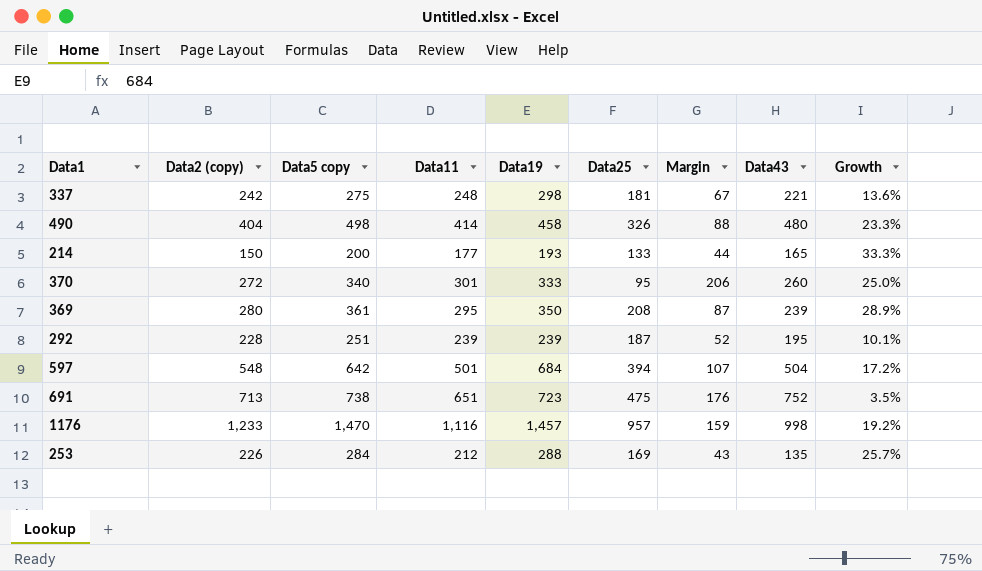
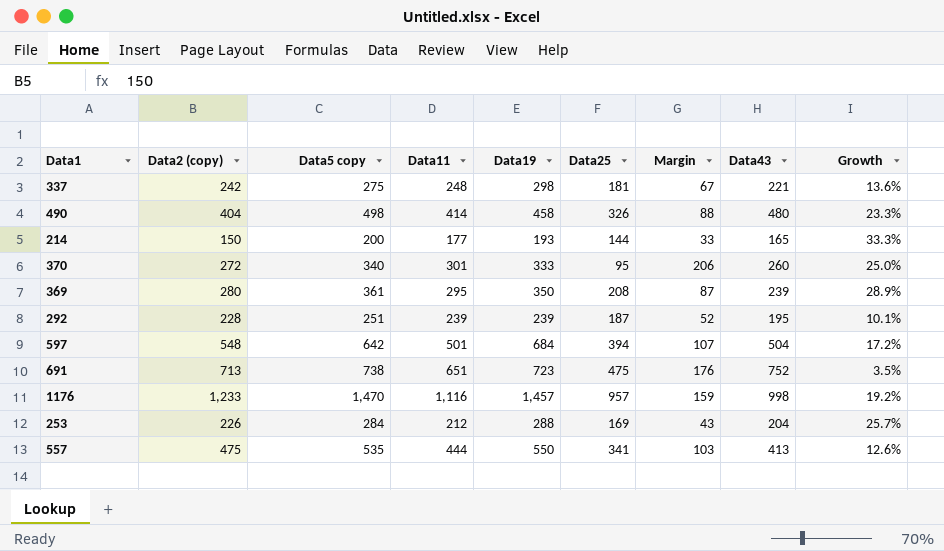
214 | Data25: 133 -> 144
214 | Margin: 44 -> 33
253 | Data43: 135 -> 204
row 557: none -> 475 | 535 | 444 | 550 | 341 | 103 | 413 | 12.6%

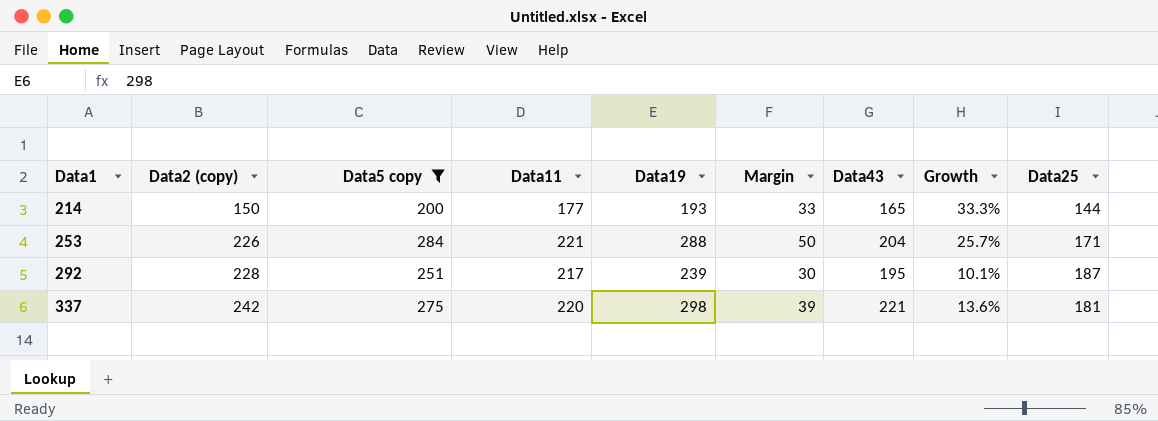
filter: none -> Data5 copy <= 284
row order: none -> Data1 ascending
column Data25 | position: 6 -> 9
253 | Data11: 212 -> 221
253 | Margin: 43 -> 50
253 | Data25: 169 -> 171
292 | Data11: 239 -> 217
292 | Margin: 52 -> 30
337 | Data11: 248 -> 220
337 | Margin: 67 -> 39

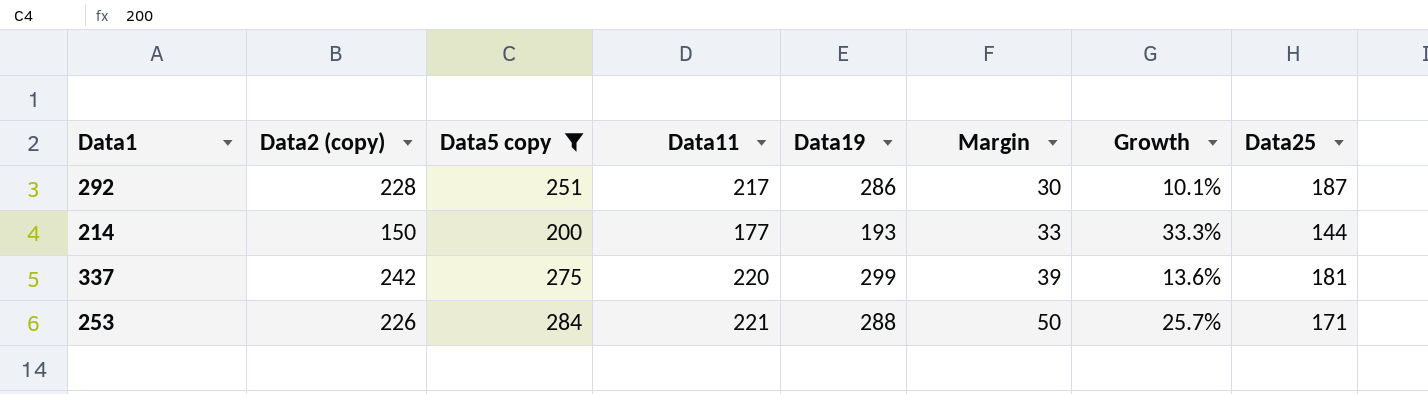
row order: Data1 ascending -> Margin ascending
column Data43 | position: 7 -> none
292 | Data19: 239 -> 286
337 | Data19: 298 -> 299

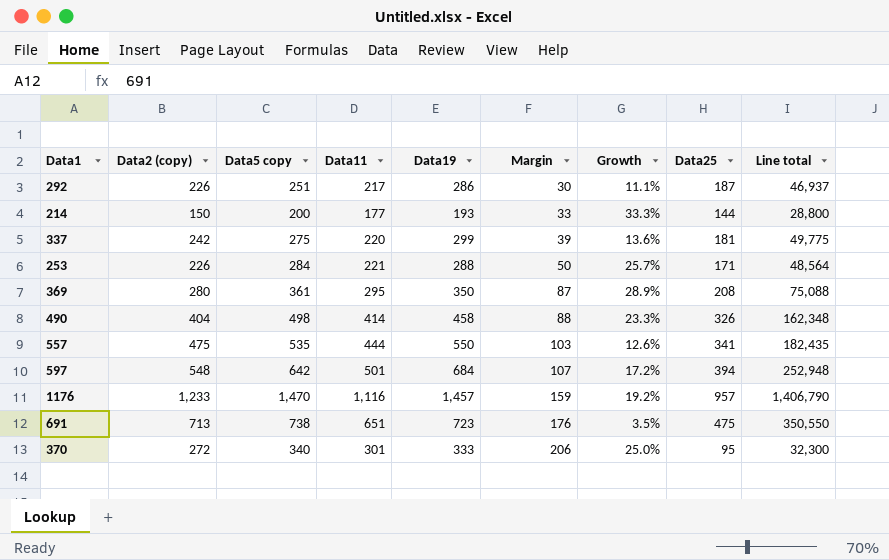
filter: Data5 copy <= 284 -> none
column Line total | formula: none -> [Data5 copy] * [Data25]
292 | Data2 (copy): 228 -> 226
292 | Growth: 10.1% -> 11.1%

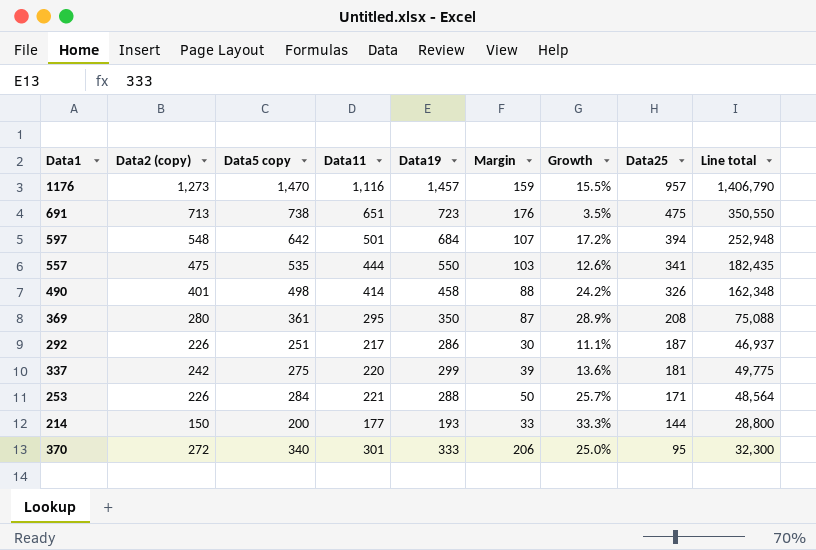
row order: Margin ascending -> Data25 descending
1176 | Data2 (copy): 1,233 -> 1,273
1176 | Growth: 19.2% -> 15.5%
490 | Data2 (copy): 404 -> 401
490 | Growth: 23.3% -> 24.2%

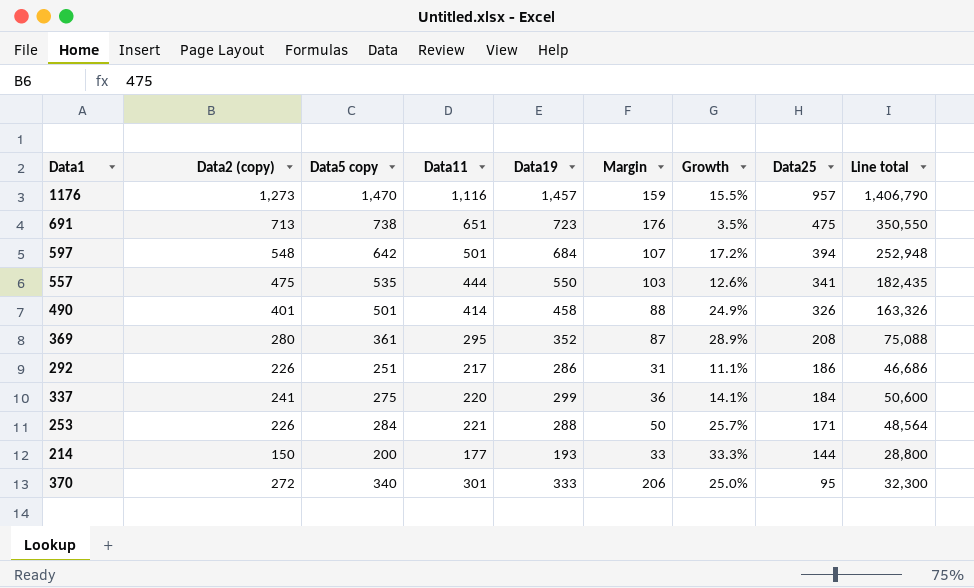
490 | Data5 copy: 498 -> 501
490 | Growth: 24.2% -> 24.9%
490 | Line total: 162,348 -> 163,326
369 | Data19: 350 -> 352
292 | Margin: 30 -> 31
292 | Data25: 187 -> 186
292 | Line total: 46,937 -> 46,686
337 | Data2 (copy): 242 -> 241
337 | Margin: 39 -> 36
337 | Growth: 13.6% -> 14.1%
337 | Data25: 181 -> 184
337 | Line total: 49,775 -> 50,600

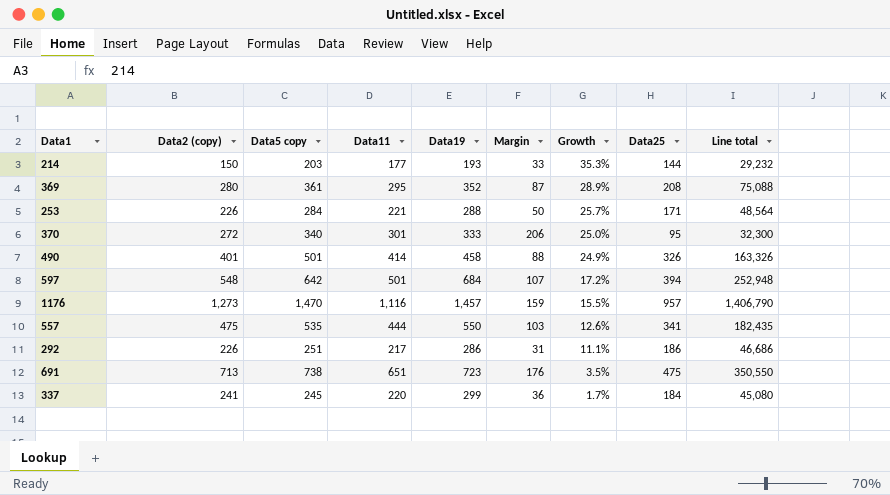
row order: Data25 descending -> Growth descending
214 | Data5 copy: 200 -> 203
214 | Growth: 33.3% -> 35.3%
214 | Line total: 28,800 -> 29,232
337 | Data5 copy: 275 -> 245
337 | Growth: 14.1% -> 1.7%
337 | Line total: 50,600 -> 45,080

